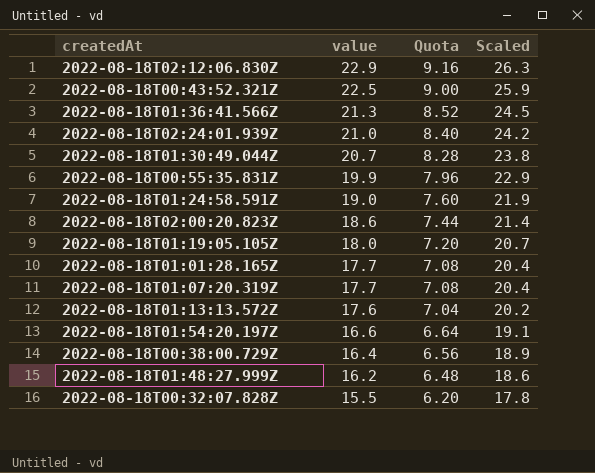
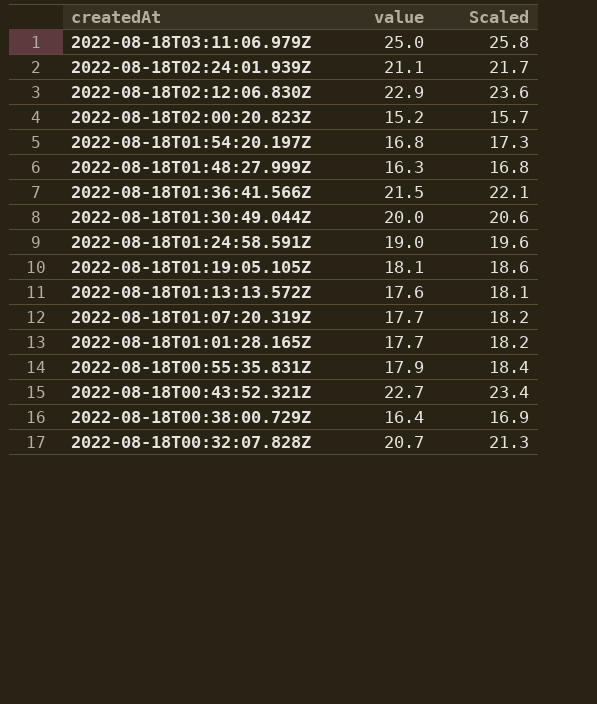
row order: value descending -> createdAt descending
column Quota | formula: [value] * 0.4 -> none
column Scaled | formula: [value] * 1.15 -> [value] * 1.03
row 2022-08-18T03:11:06.979Z: none -> 25.0 | 25.8
2022-08-18T02:24:01.939Z | value: 21.0 -> 21.1
2022-08-18T02:00:20.823Z | value: 18.6 -> 15.2
2022-08-18T01:54:20.197Z | value: 16.6 -> 16.8
2022-08-18T01:48:27.999Z | value: 16.2 -> 16.3
2022-08-18T01:36:41.566Z | value: 21.3 -> 21.5
2022-08-18T01:30:49.044Z | value: 20.7 -> 20.0
2022-08-18T01:19:05.105Z | value: 18.0 -> 18.1
2022-08-18T00:55:35.831Z | value: 19.9 -> 17.9
2022-08-18T00:43:52.321Z | value: 22.5 -> 22.7
2022-08-18T00:32:07.828Z | value: 15.5 -> 20.7

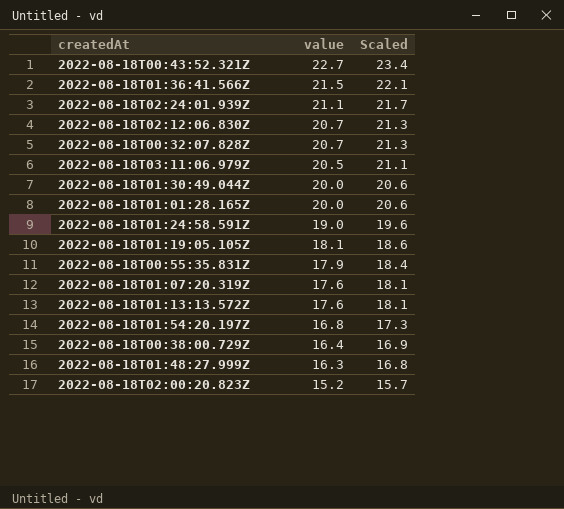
row order: createdAt descending -> value descending
2022-08-18T02:12:06.830Z | value: 22.9 -> 20.7
2022-08-18T02:12:06.830Z | Scaled: 23.6 -> 21.3
2022-08-18T03:11:06.979Z | value: 25.0 -> 20.5
2022-08-18T03:11:06.979Z | Scaled: 25.8 -> 21.1
2022-08-18T01:01:28.165Z | value: 17.7 -> 20.0
2022-08-18T01:01:28.165Z | Scaled: 18.2 -> 20.6
2022-08-18T01:07:20.319Z | value: 17.7 -> 17.6
2022-08-18T01:07:20.319Z | Scaled: 18.2 -> 18.1

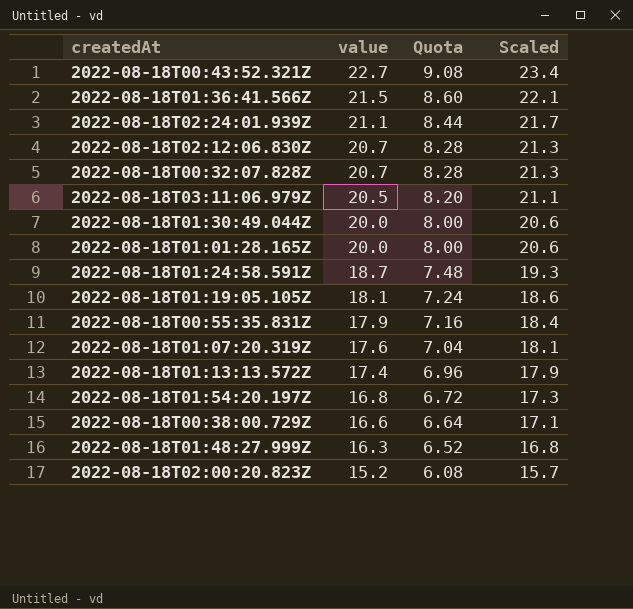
column Quota | formula: none -> [value] * 0.4
2022-08-18T01:24:58.591Z | value: 19.0 -> 18.7
2022-08-18T01:24:58.591Z | Scaled: 19.6 -> 19.3
2022-08-18T01:13:13.572Z | value: 17.6 -> 17.4
2022-08-18T01:13:13.572Z | Scaled: 18.1 -> 17.9
2022-08-18T00:38:00.729Z | value: 16.4 -> 16.6
2022-08-18T00:38:00.729Z | Scaled: 16.9 -> 17.1

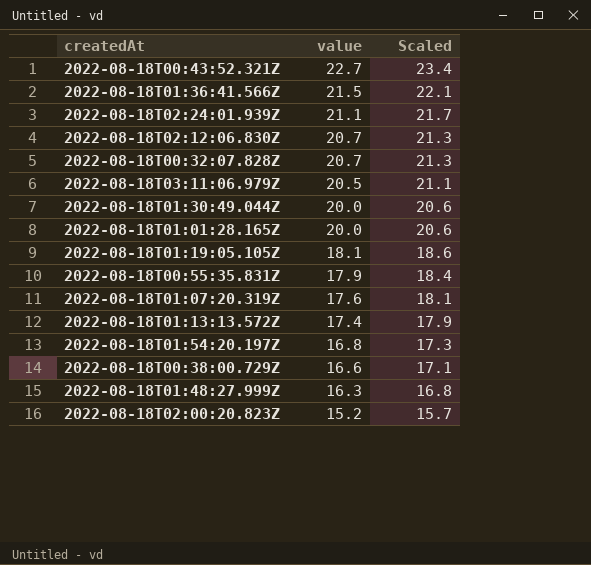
column Quota | formula: [value] * 0.4 -> none
row 2022-08-18T01:24:58.591Z: 18.7 | 7.48 | 19.3 -> none

